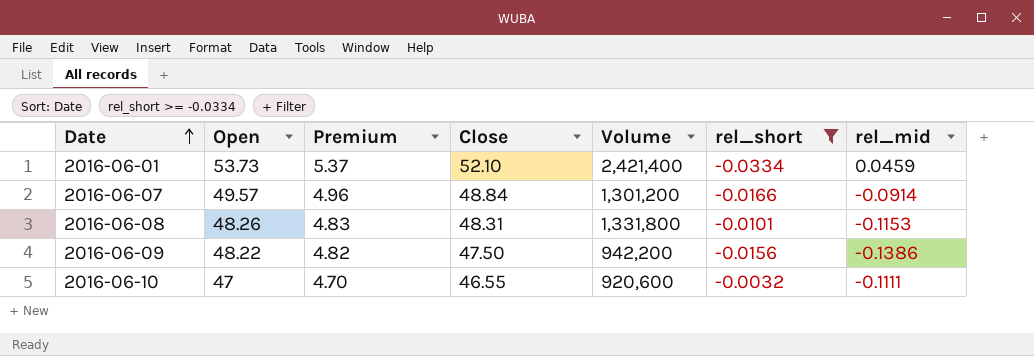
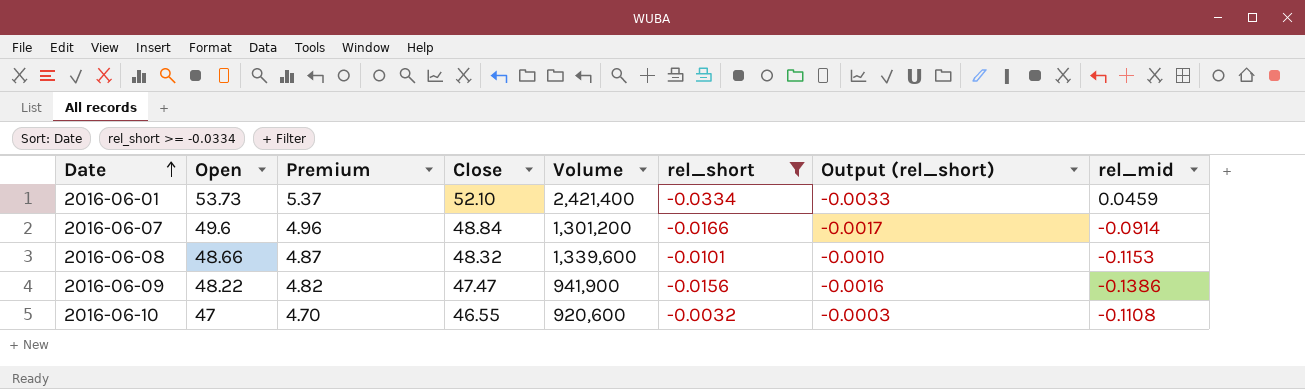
column Output (rel_short) | formula: none -> [rel_short] * 0.1
2016-06-07 | Open: 49.57 -> 49.6
2016-06-08 | Open: 48.26 -> 48.66
2016-06-08 | Premium: 4.83 -> 4.87
2016-06-08 | Close: 48.31 -> 48.32
2016-06-08 | Volume: 1,331,800 -> 1,339,600
2016-06-09 | Close: 47.50 -> 47.47
2016-06-09 | Volume: 942,200 -> 941,900
2016-06-10 | rel_mid: -0.1111 -> -0.1108

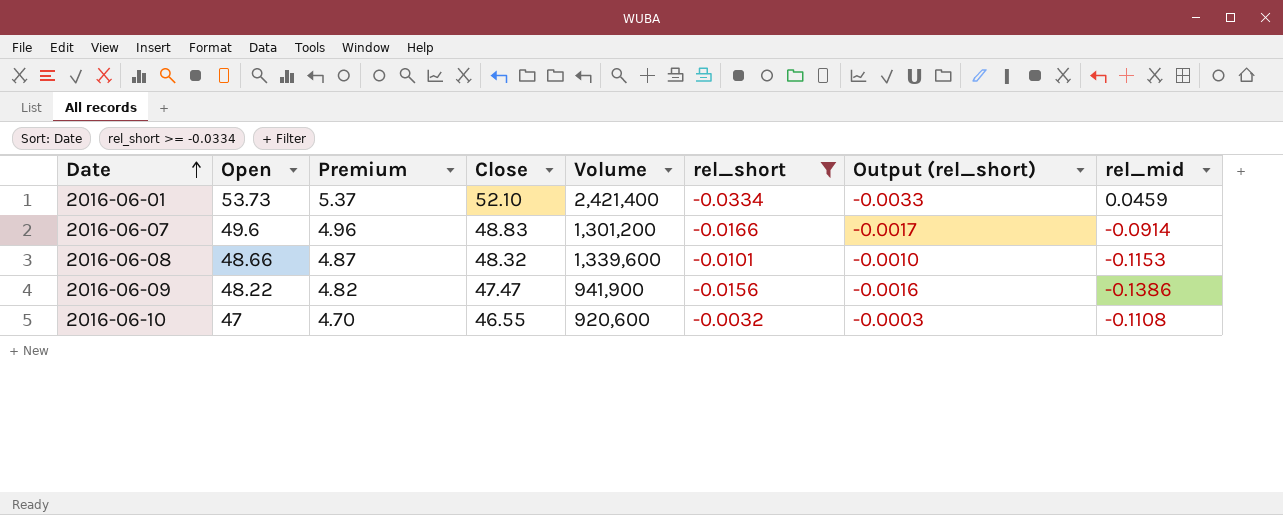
2016-06-07 | Close: 48.84 -> 48.83

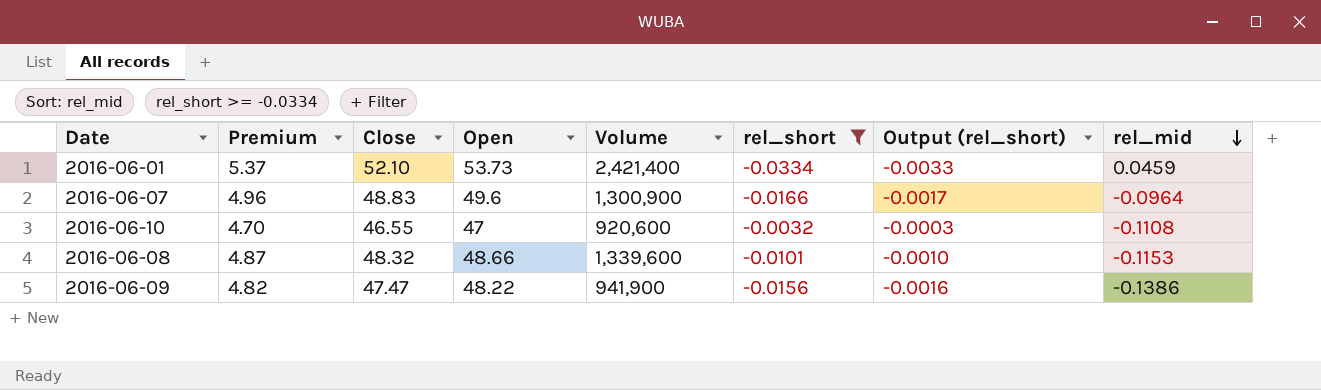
row order: Date ascending -> rel_mid descending
column Open | position: 2 -> 4
2016-06-07 | Volume: 1,301,200 -> 1,300,900
2016-06-07 | rel_mid: -0.0914 -> -0.0964

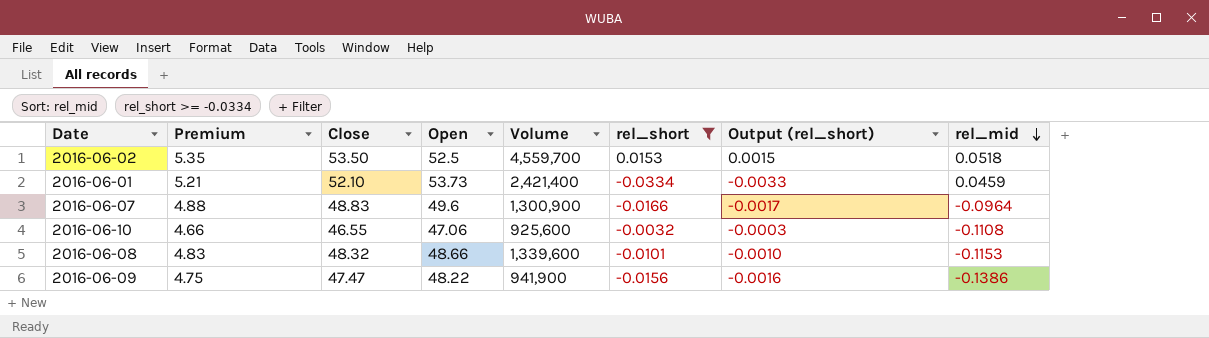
column Premium | formula: [Open] * 0.1 -> [Close] * 0.1
row 2016-06-02: none -> 5.35 | 53.50 | 52.5 | 4,559,700 | 0.0153 | 0.0015 | 0.0518
2016-06-10 | Open: 47 -> 47.06
2016-06-10 | Volume: 920,600 -> 925,600

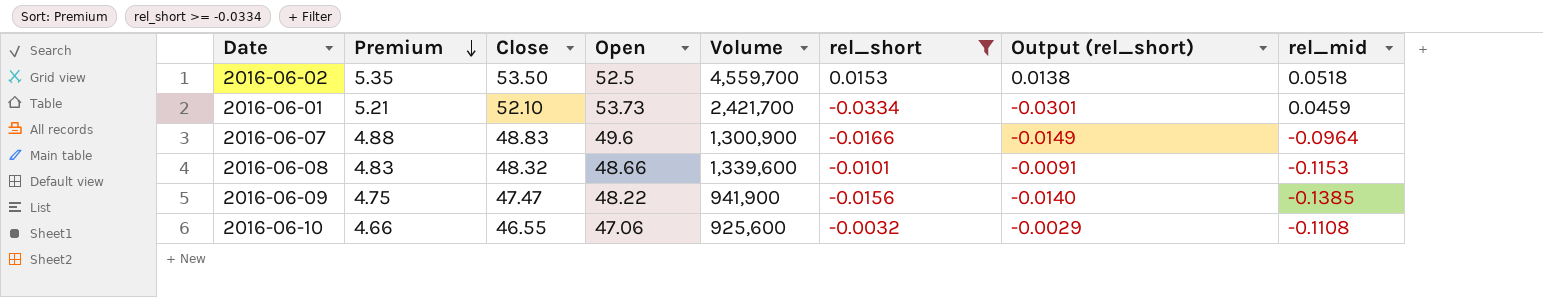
row order: rel_mid descending -> Premium descending
column Output (rel_short) | formula: [rel_short] * 0.1 -> [rel_short] * 0.9
2016-06-01 | Volume: 2,421,400 -> 2,421,700
2016-06-09 | rel_mid: -0.1386 -> -0.1385

